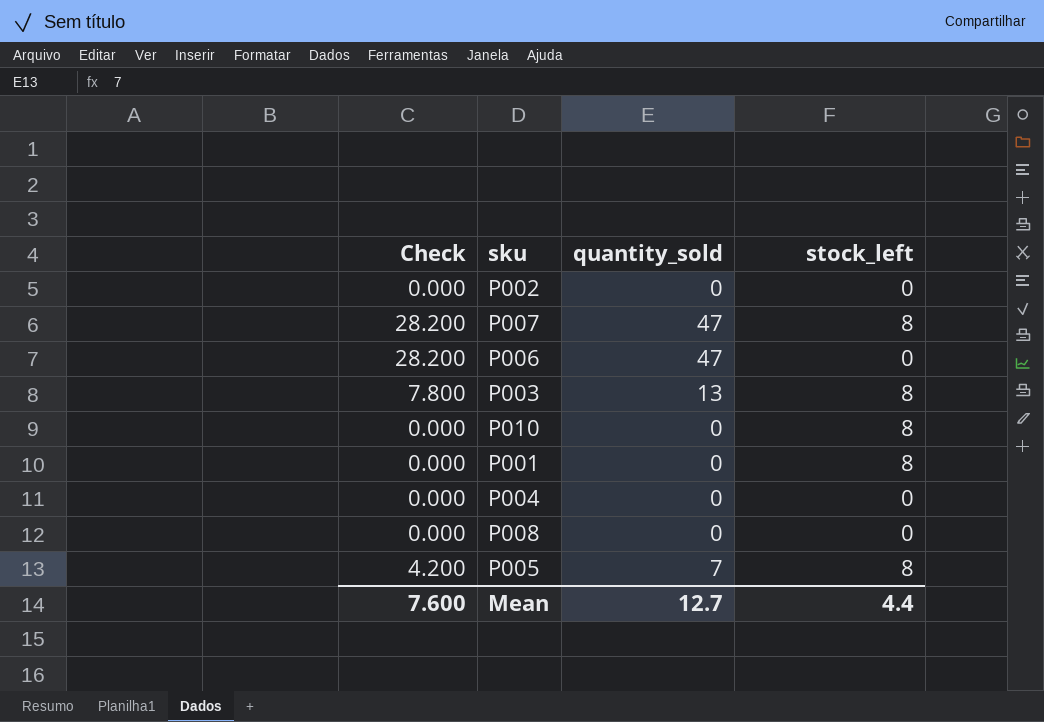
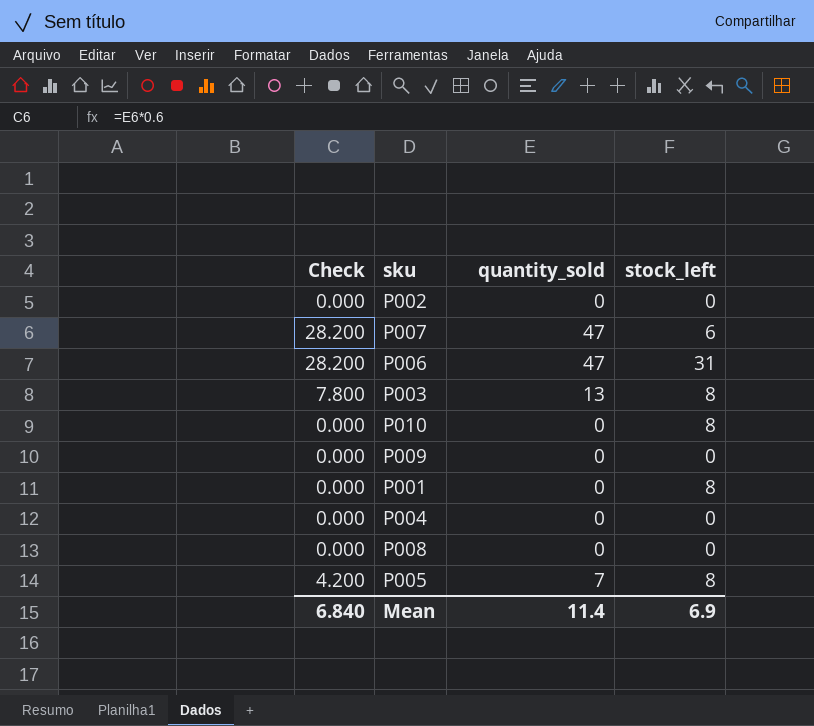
P007 | stock_left: 8 -> 6
P006 | stock_left: 0 -> 31
row P009: none -> 0.000 | 0 | 0
Mean | Check: 7.600 -> 6.840
Mean | quantity_sold: 12.7 -> 11.4
Mean | stock_left: 4.4 -> 6.9

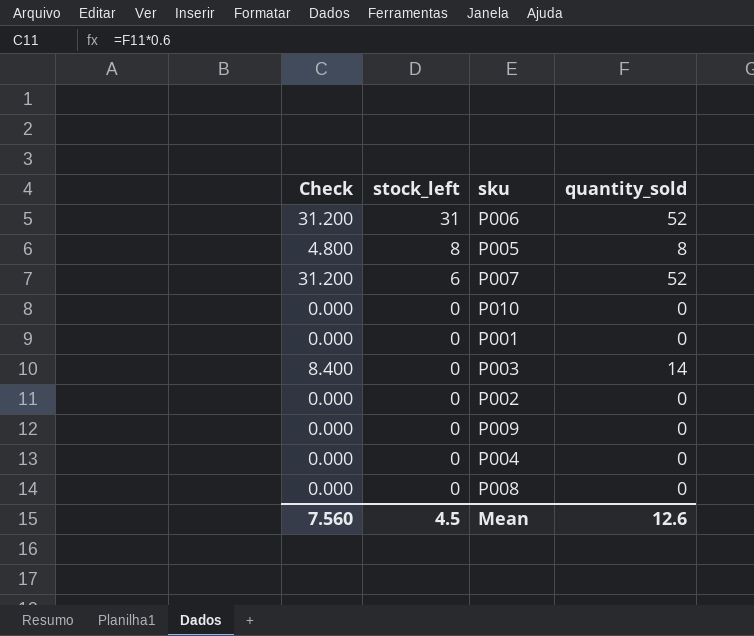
row order: none -> stock_left descending
column stock_left | position: 4 -> 2
P006 | Check: 28.200 -> 31.200
P006 | quantity_sold: 47 -> 52
P005 | Check: 4.200 -> 4.800
P005 | quantity_sold: 7 -> 8
P007 | Check: 28.200 -> 31.200
P007 | quantity_sold: 47 -> 52
P010 | stock_left: 8 -> 0
P001 | stock_left: 8 -> 0
P003 | Check: 7.800 -> 8.400
P003 | stock_left: 8 -> 0
P003 | quantity_sold: 13 -> 14
Mean | Check: 6.840 -> 7.560
Mean | stock_left: 6.9 -> 4.5
Mean | quantity_sold: 11.4 -> 12.6

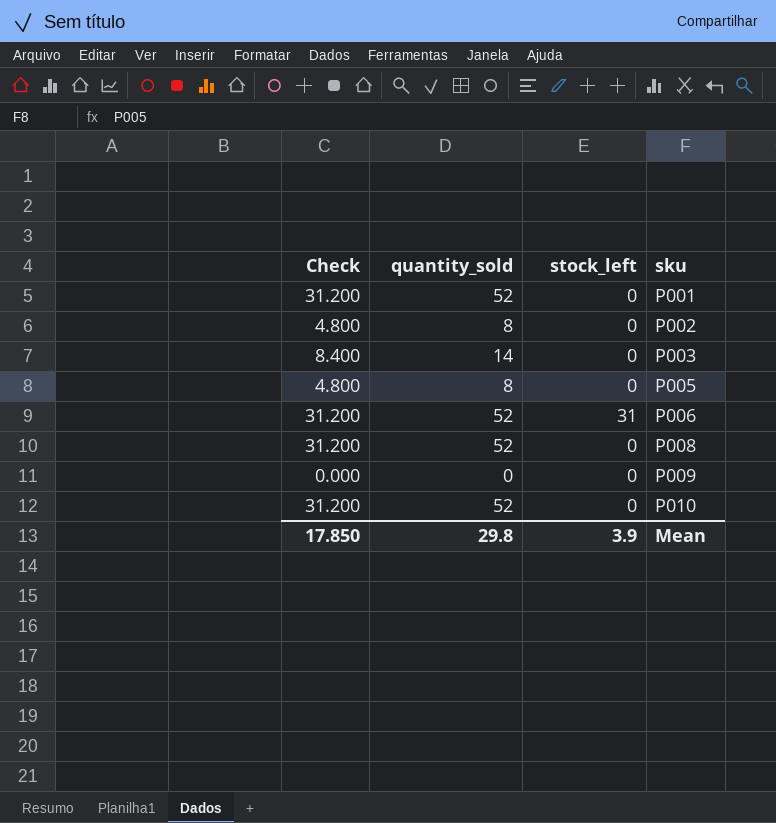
row order: stock_left descending -> sku ascending
column quantity_sold | position: 4 -> 2
row P007: 31.200 | 6 | 52 -> none
row P004: 0.000 | 0 | 0 -> none
P001 | Check: 0.000 -> 31.200
P001 | quantity_sold: 0 -> 52
P002 | Check: 0.000 -> 4.800
P002 | quantity_sold: 0 -> 8
P005 | stock_left: 8 -> 0
P008 | Check: 0.000 -> 31.200
P008 | quantity_sold: 0 -> 52
P010 | Check: 0.000 -> 31.200
P010 | quantity_sold: 0 -> 52
Mean | Check: 7.560 -> 17.850
Mean | quantity_sold: 12.6 -> 29.8
Mean | stock_left: 4.5 -> 3.9

